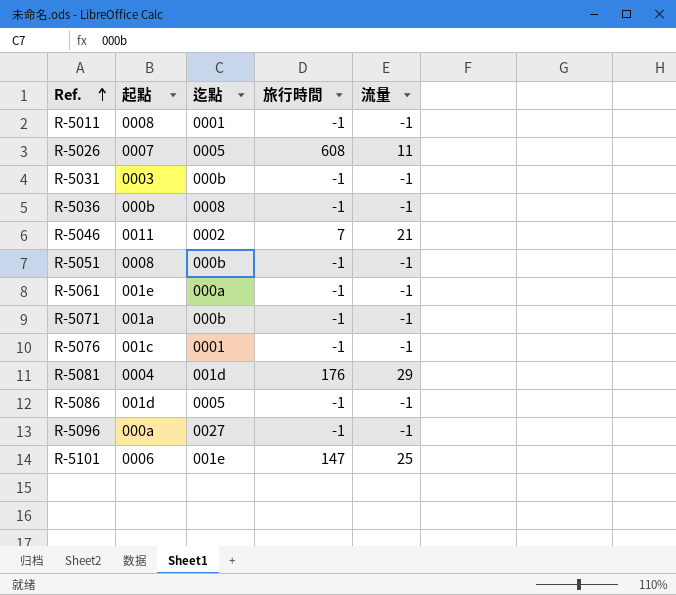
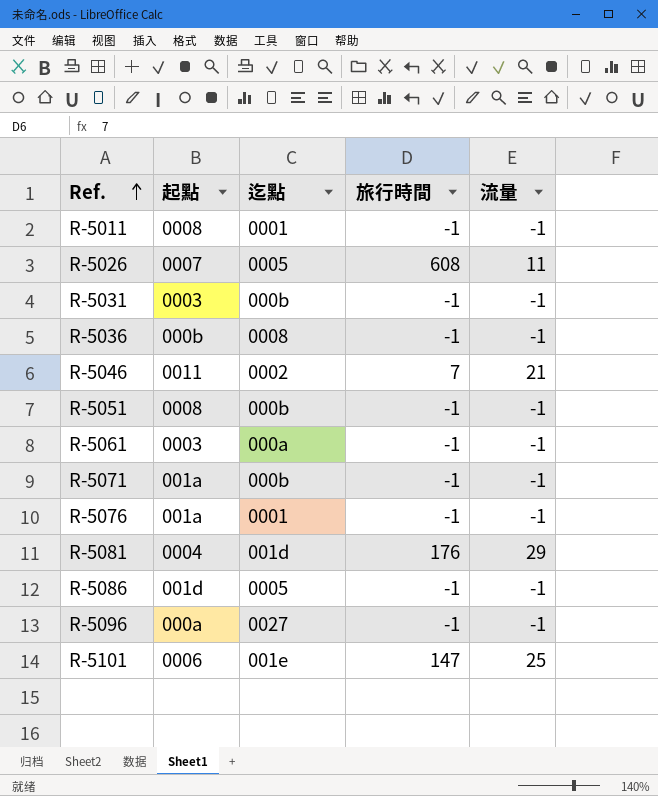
R-5061 | 起點: 001e -> 0003
R-5076 | 起點: 001c -> 001a

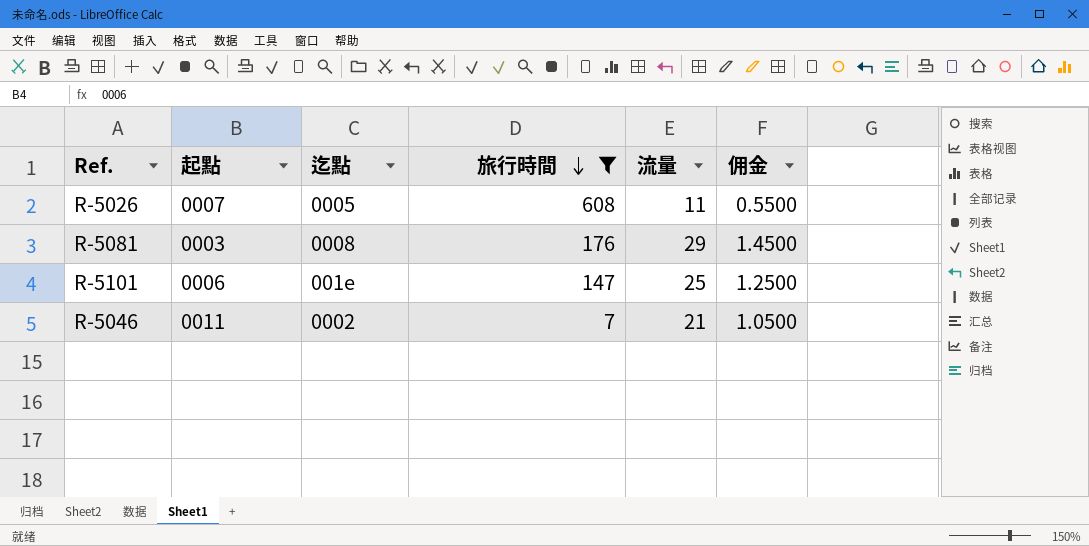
filter: none -> 旅行時間 != -1
row order: Ref. ascending -> 旅行時間 descending
column 佣金 | formula: none -> [流量] * 0.05
R-5081 | 起點: 0004 -> 0003
R-5081 | 迄點: 001d -> 0008

